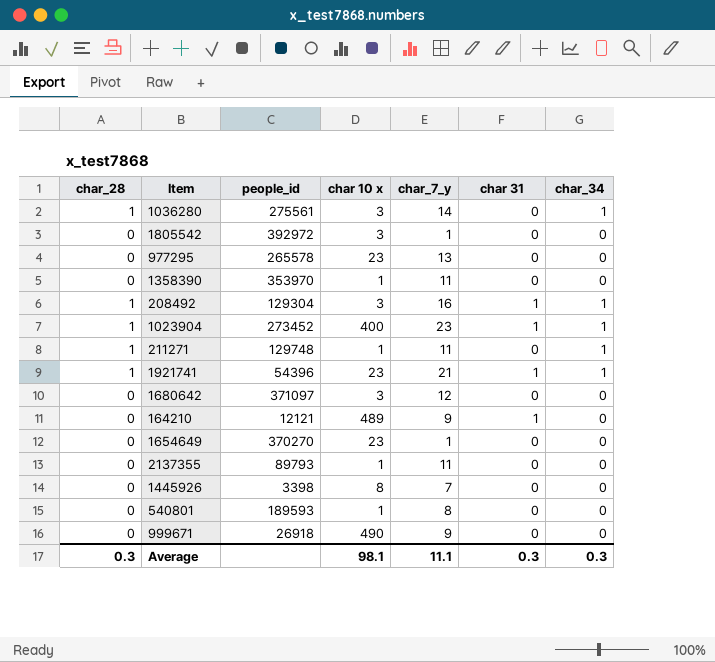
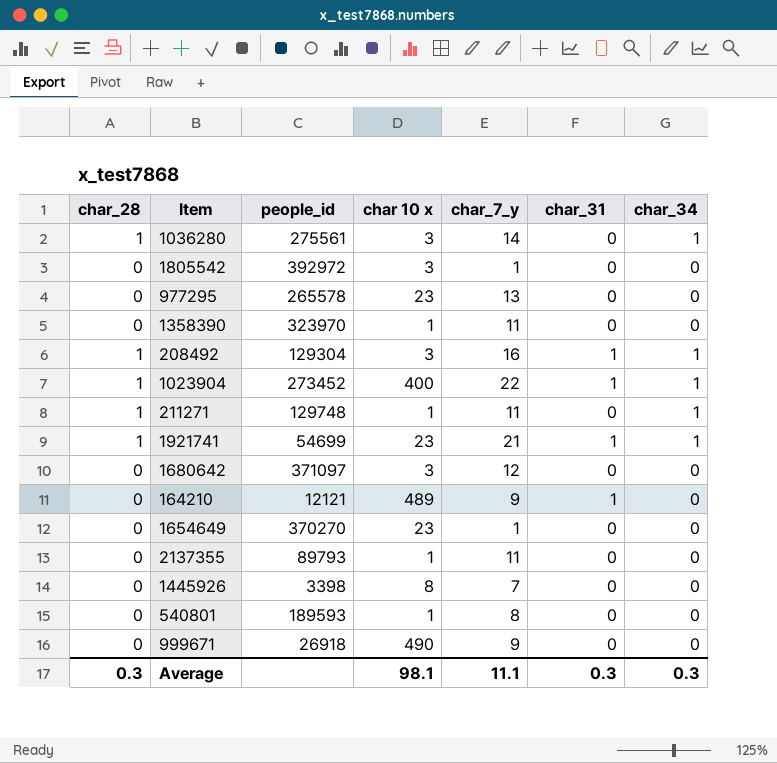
column name: char 31 -> char_31
1358390 | people_id: 353970 -> 323970
1023904 | char_7_y: 23 -> 22
1921741 | people_id: 54396 -> 54699

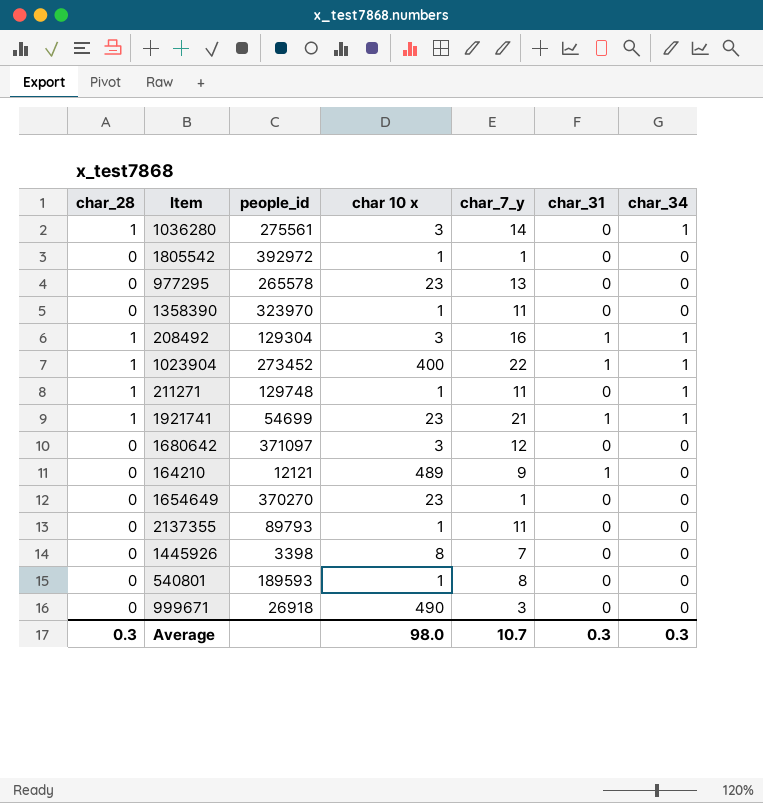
1805542 | char 10 x: 3 -> 1
999671 | char_7_y: 9 -> 3
Average | char 10 x: 98.1 -> 98.0
Average | char_7_y: 11.1 -> 10.7

